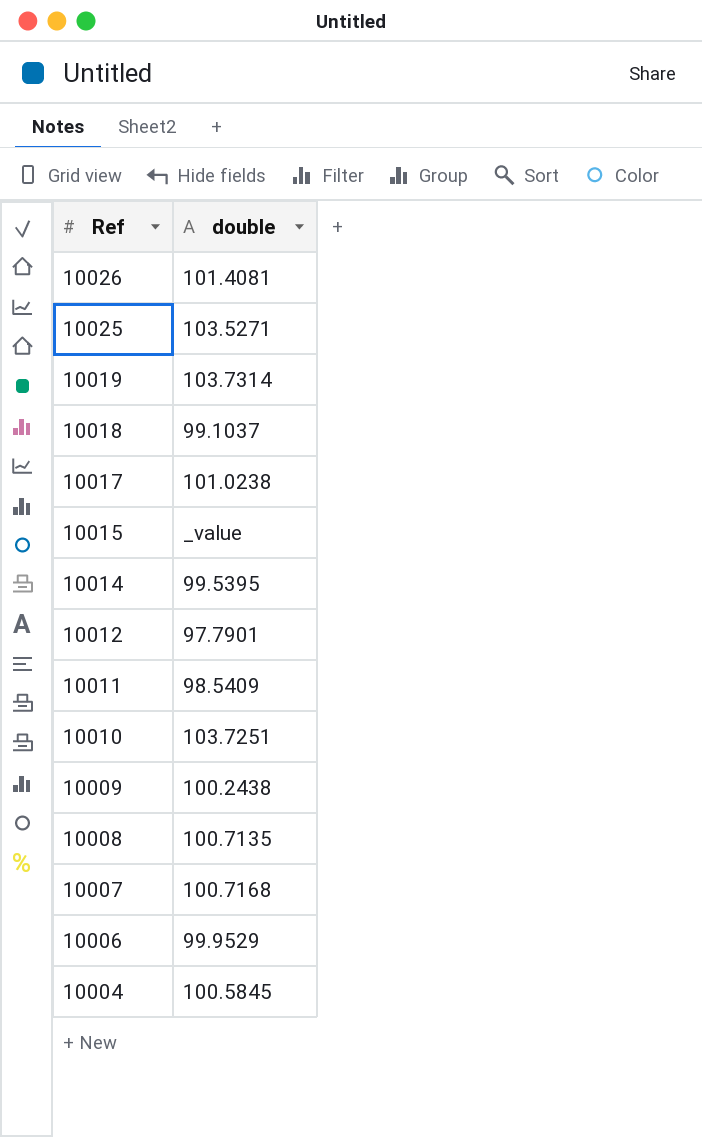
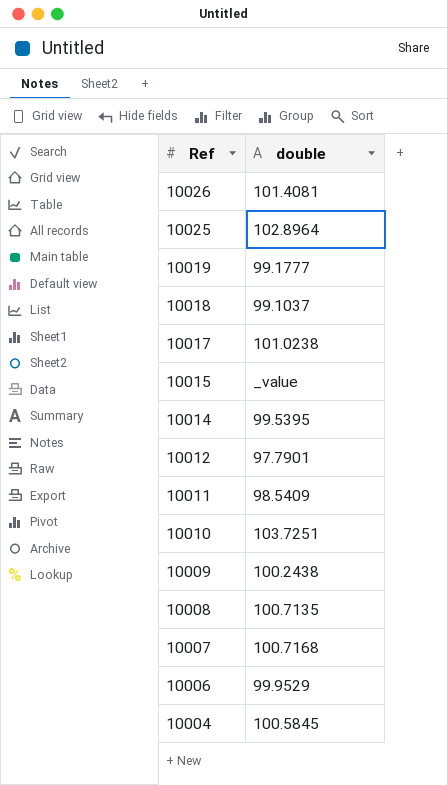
10025 | double: 103.5271 -> 102.8964
10019 | double: 103.7314 -> 99.1777

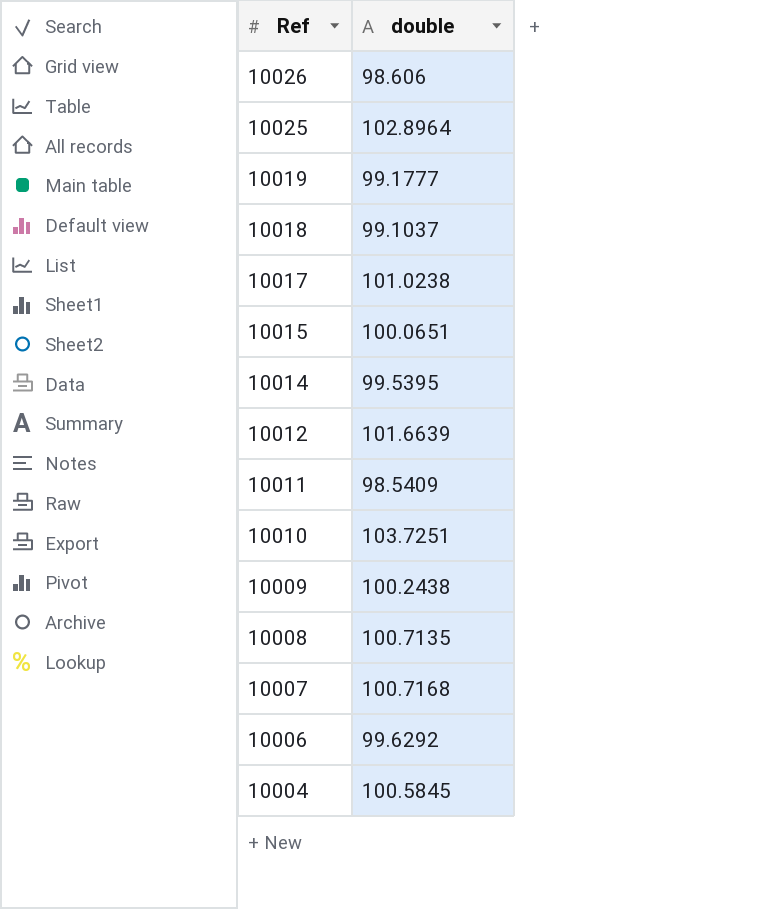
10026 | double: 101.4081 -> 98.606
10015 | double: _value -> 100.0651
10012 | double: 97.7901 -> 101.6639
10006 | double: 99.9529 -> 99.6292

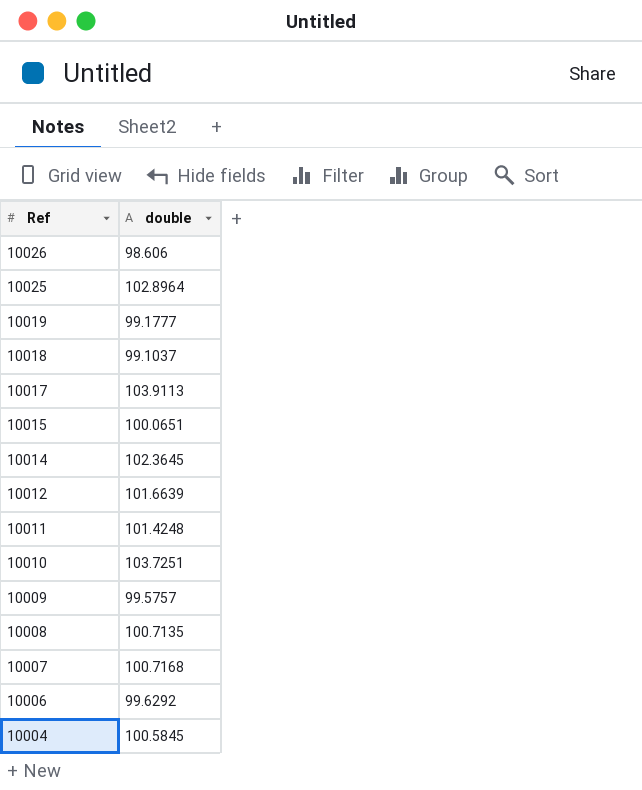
10017 | double: 101.0238 -> 103.9113
10014 | double: 99.5395 -> 102.3645
10011 | double: 98.5409 -> 101.4248
10009 | double: 100.2438 -> 99.5757

